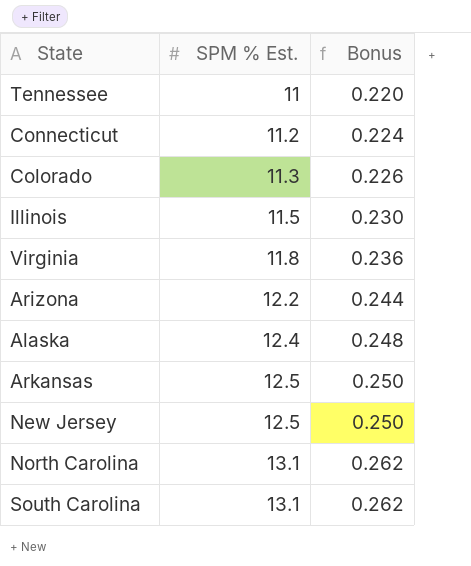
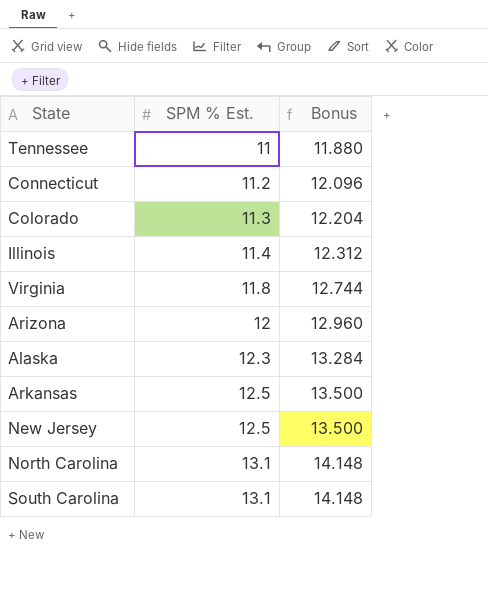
column Bonus | formula: [SPM % Est.] * 0.02 -> [SPM % Est.] * 1.08
Illinois | SPM % Est.: 11.5 -> 11.4
Arizona | SPM % Est.: 12.2 -> 12
Alaska | SPM % Est.: 12.4 -> 12.3

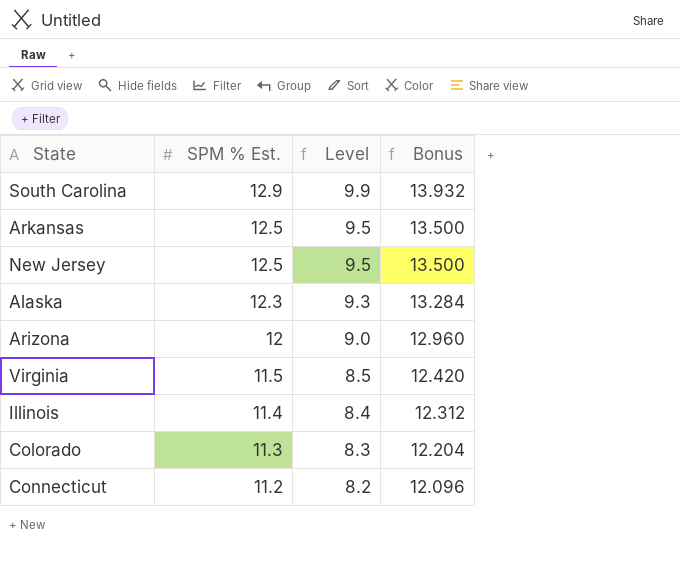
row order: SPM % Est. ascending -> SPM % Est. descending
column Level | formula: none -> [SPM % Est.] - 3
row Tennessee: 11 | 11.880 -> none
row North Carolina: 13.1 | 14.148 -> none
South Carolina | SPM % Est.: 13.1 -> 12.9
South Carolina | Bonus: 14.148 -> 13.932
Virginia | SPM % Est.: 11.8 -> 11.5
Virginia | Bonus: 12.744 -> 12.420

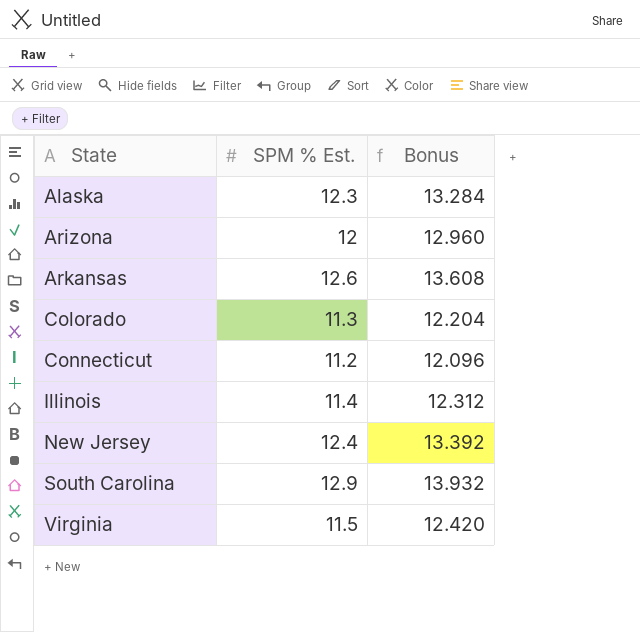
row order: SPM % Est. descending -> State ascending
column Level | formula: [SPM % Est.] - 3 -> none
Arkansas | SPM % Est.: 12.5 -> 12.6
Arkansas | Bonus: 13.500 -> 13.608
New Jersey | SPM % Est.: 12.5 -> 12.4
New Jersey | Bonus: 13.500 -> 13.392

